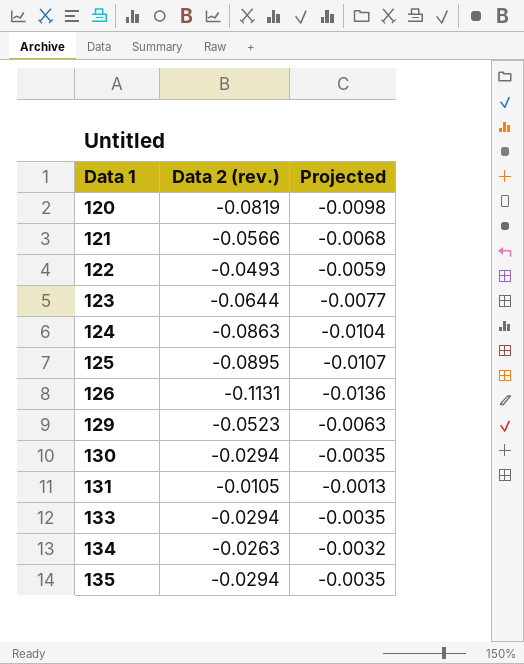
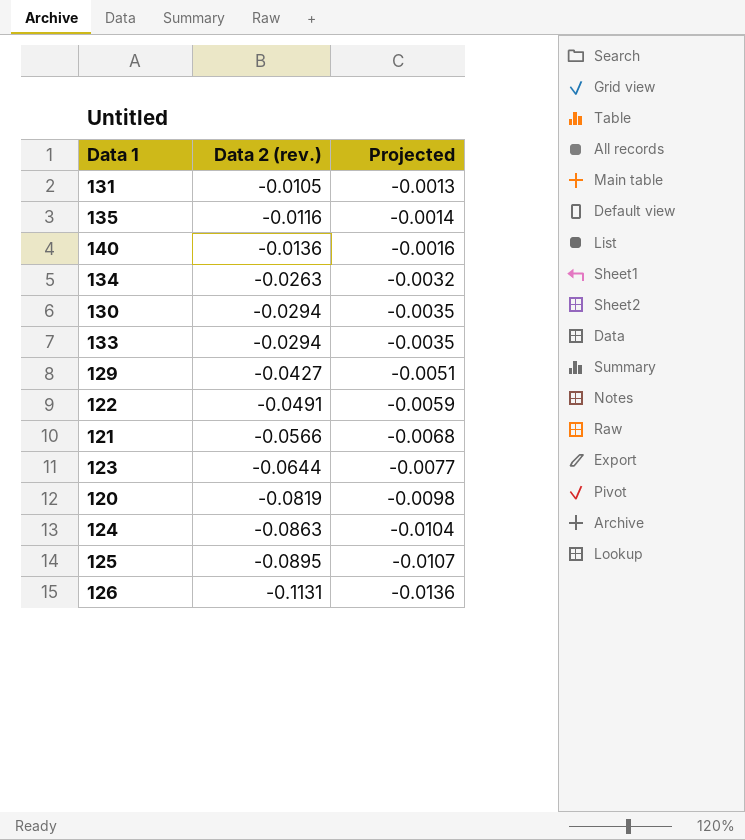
row order: Data 1 ascending -> Data 2 (rev.) descending
135 | Data 2 (rev.): -0.0294 -> -0.0116
135 | Projected: -0.0035 -> -0.0014
row 140: none -> -0.0136 | -0.0016
129 | Data 2 (rev.): -0.0523 -> -0.0427
129 | Projected: -0.0063 -> -0.0051
122 | Data 2 (rev.): -0.0493 -> -0.0491

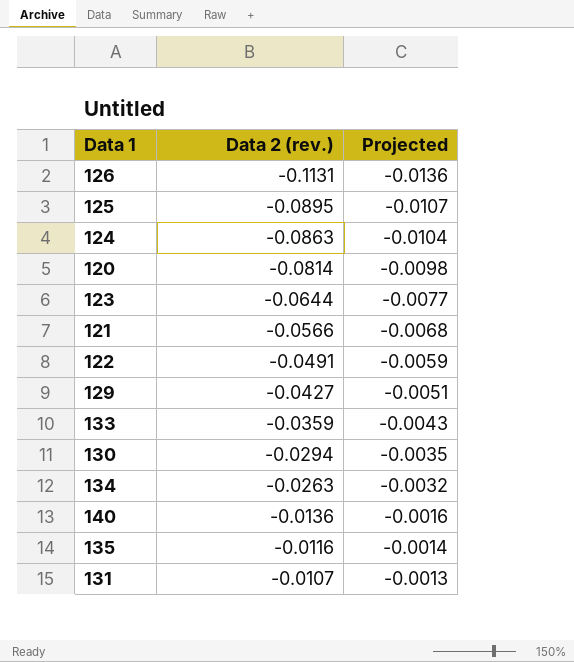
row order: Data 2 (rev.) descending -> Data 2 (rev.) ascending
120 | Data 2 (rev.): -0.0819 -> -0.0814
133 | Data 2 (rev.): -0.0294 -> -0.0359
133 | Projected: -0.0035 -> -0.0043
131 | Data 2 (rev.): -0.0105 -> -0.0107

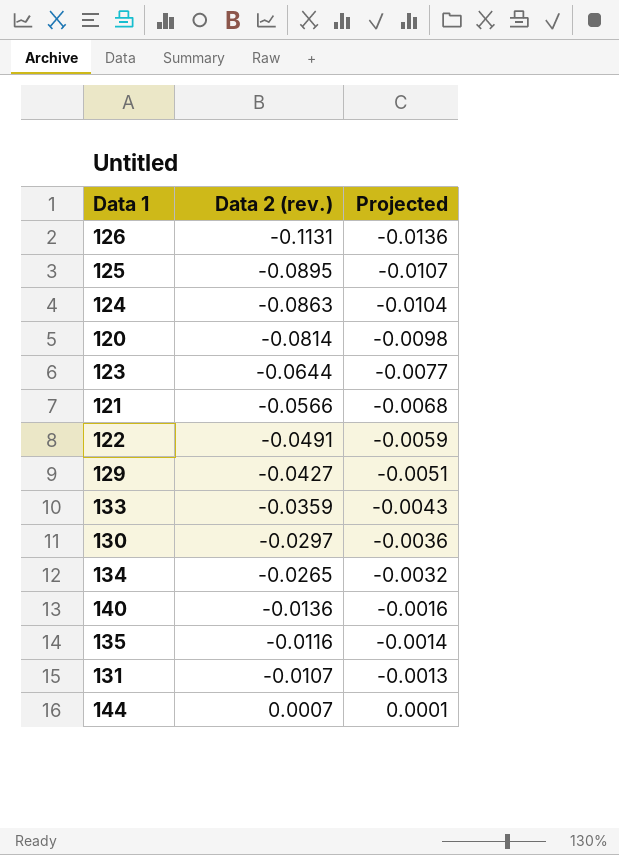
130 | Data 2 (rev.): -0.0294 -> -0.0297
130 | Projected: -0.0035 -> -0.0036
134 | Data 2 (rev.): -0.0263 -> -0.0265
row 144: none -> 0.0007 | 0.0001

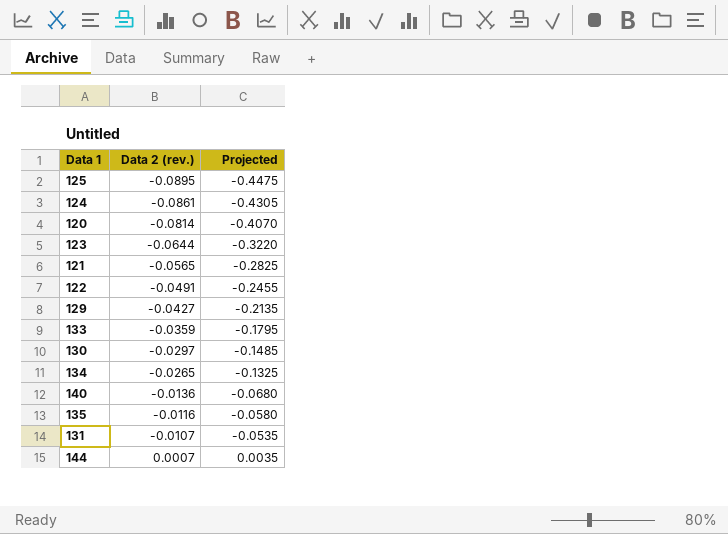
column Projected | formula: [Data 2 (rev.)] * 0.12 -> [Data 2 (rev.)] * 5
row 126: -0.1131 | -0.0136 -> none
124 | Data 2 (rev.): -0.0863 -> -0.0861
121 | Data 2 (rev.): -0.0566 -> -0.0565

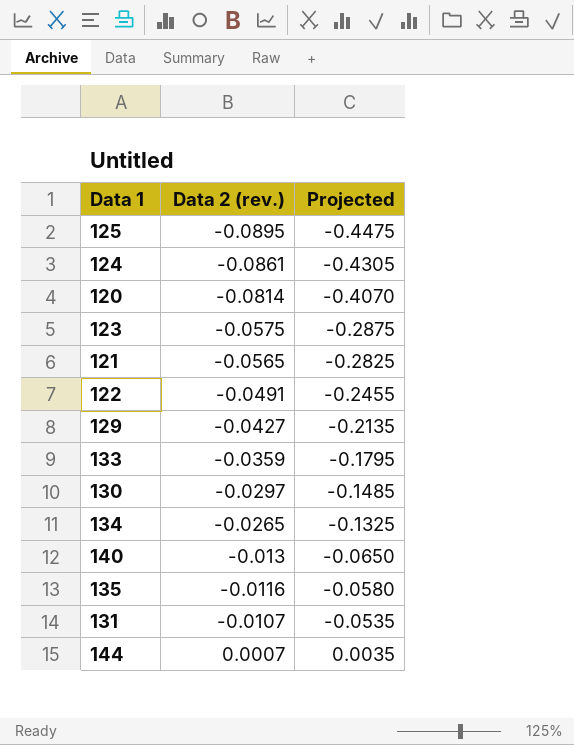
123 | Data 2 (rev.): -0.0644 -> -0.0575
123 | Projected: -0.3220 -> -0.2875
140 | Data 2 (rev.): -0.0136 -> -0.013
140 | Projected: -0.0680 -> -0.0650

